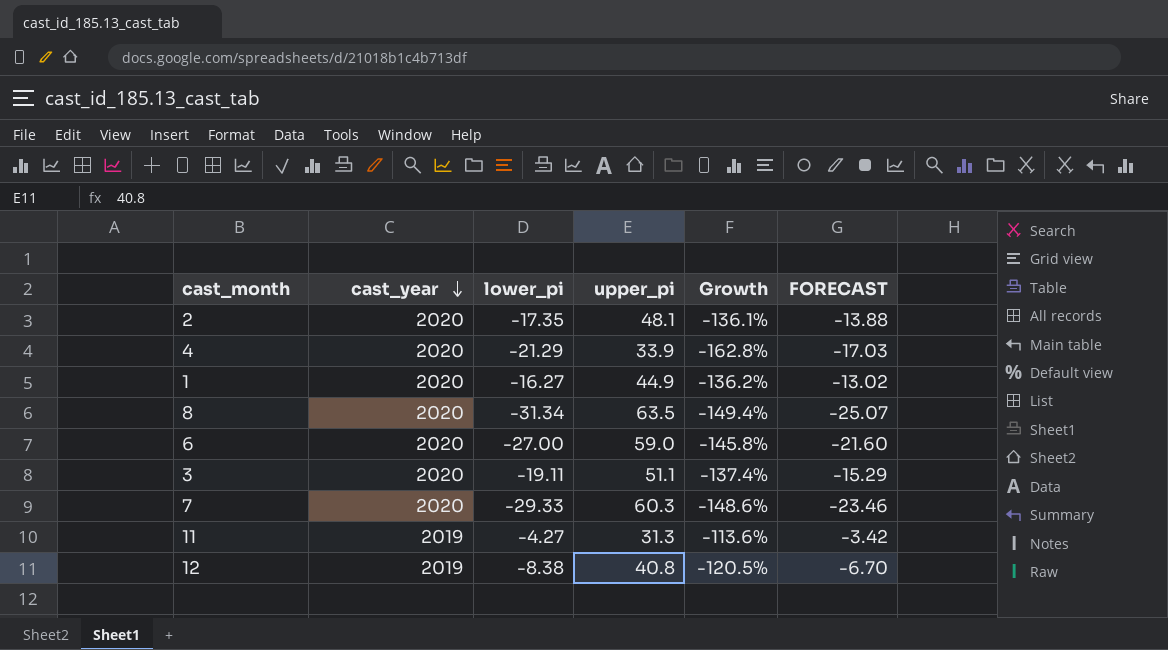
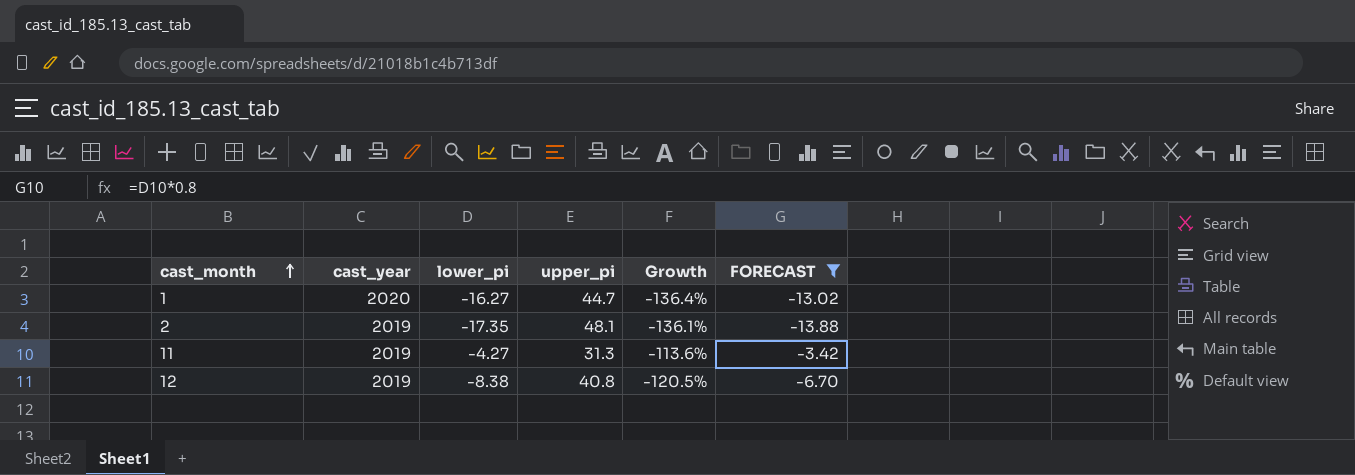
filter: none -> FORECAST >= -13.88
row order: cast_year descending -> cast_month ascending
1 | upper_pi: 44.9 -> 44.7
1 | Growth: -136.2% -> -136.4%
2 | cast_year: 2020 -> 2019

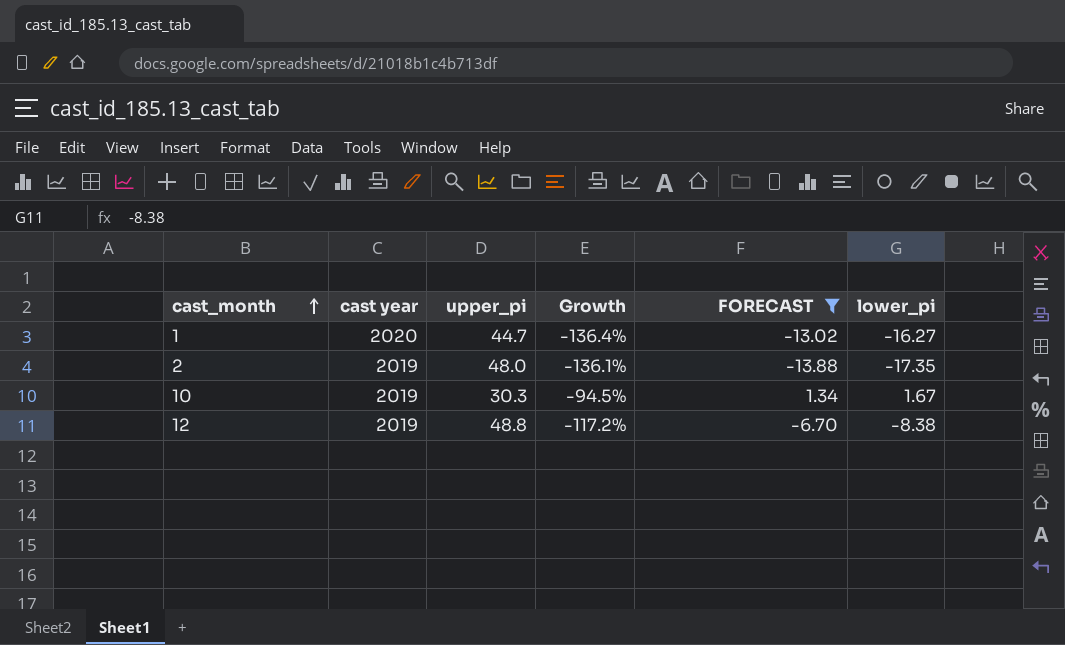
column name: cast_year -> cast year
column lower_pi | position: 3 -> 6
row 11: 2019 | -4.27 | 31.3 | -113.6% | -3.42 -> none
2 | upper_pi: 48.1 -> 48.0
row 10: none -> 2019 | 30.3 | -94.5% | 1.34 | 1.67
12 | upper_pi: 40.8 -> 48.8
12 | Growth: -120.5% -> -117.2%

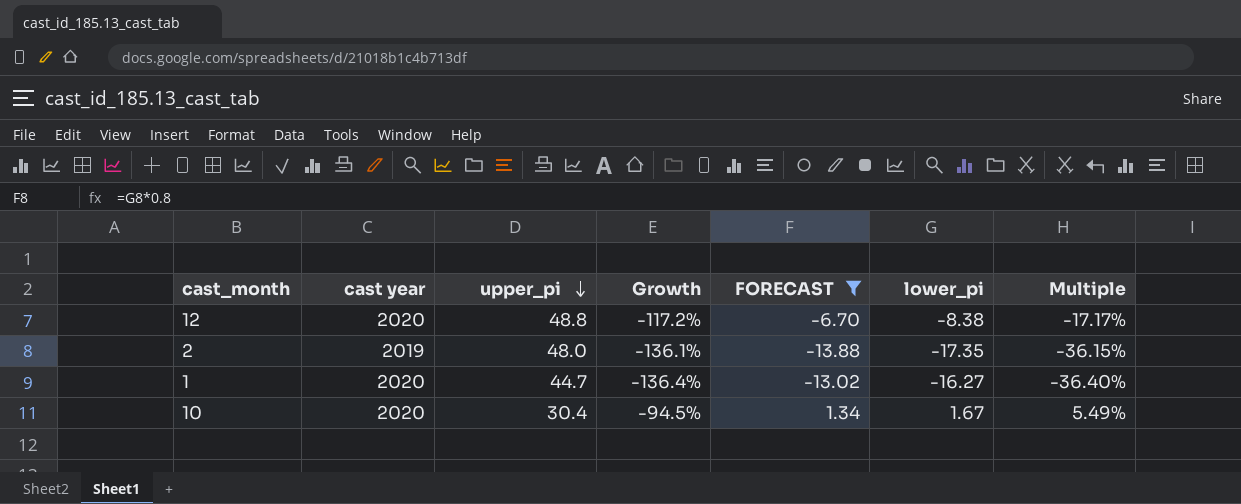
row order: cast_month ascending -> upper_pi descending
column Multiple | formula: none -> [lower_pi] / [upper_pi]
12 | cast year: 2019 -> 2020
10 | cast year: 2019 -> 2020
10 | upper_pi: 30.3 -> 30.4

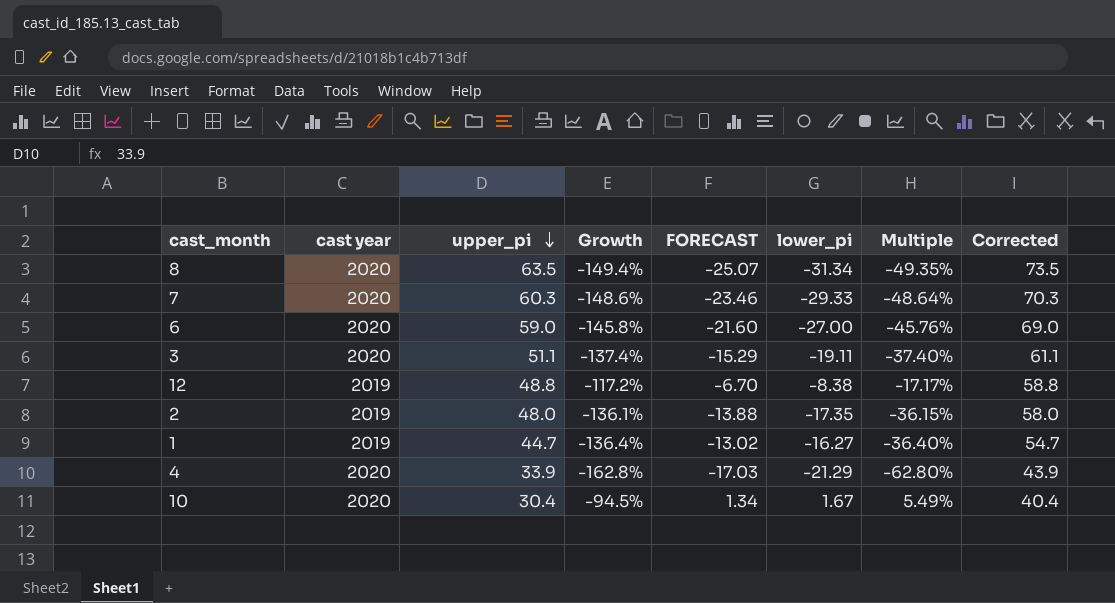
filter: FORECAST >= -13.88 -> none
column Corrected | formula: none -> [upper_pi] + 10
12 | cast year: 2020 -> 2019
1 | cast year: 2020 -> 2019

